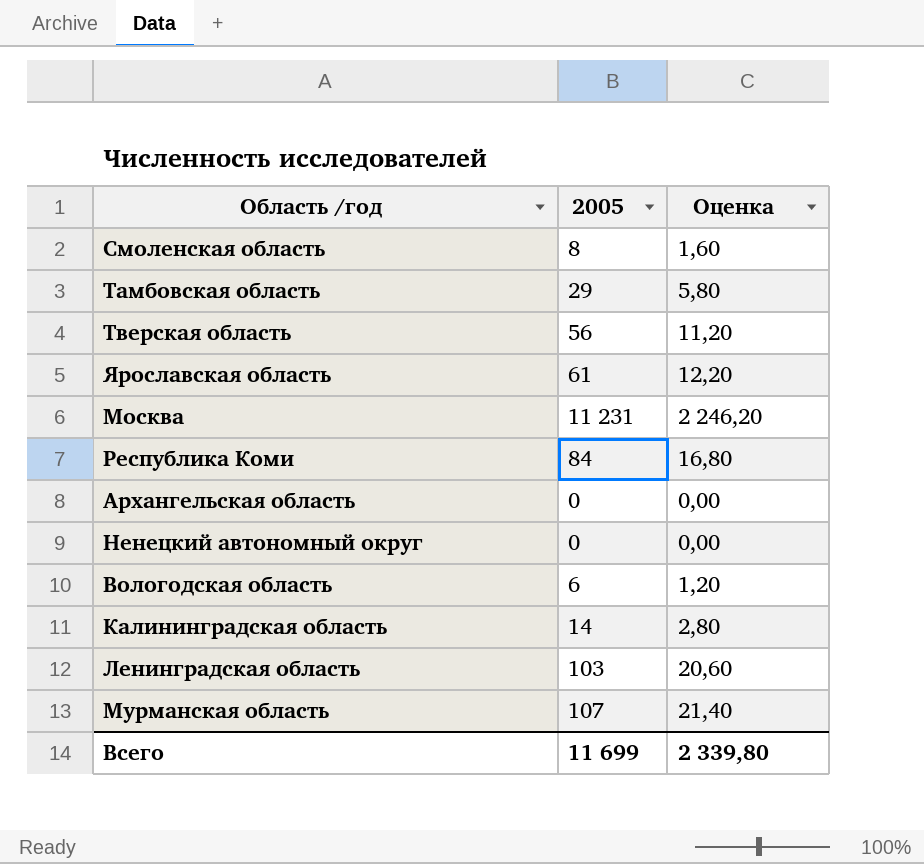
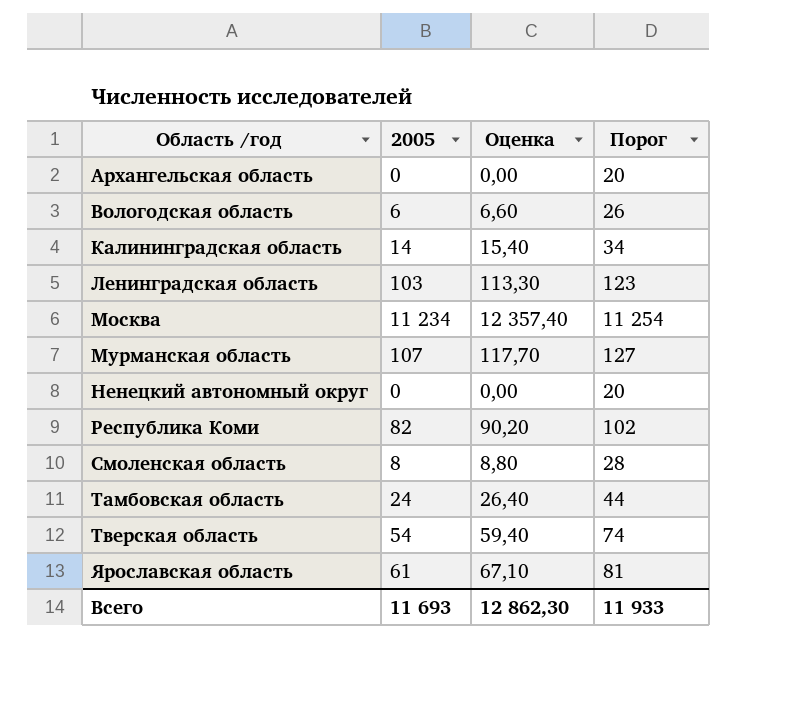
row order: none -> Область /год ascending
column Оценка | formula: [2005] * 0,2 -> [2005] * 1,1
column Порог | formula: none -> [2005] + 20
Москва | 2005: 11 231 -> 11 234
Республика Коми | 2005: 84 -> 82
Тамбовская область | 2005: 29 -> 24
Тверская область | 2005: 56 -> 54
Всего | 2005: 11 699 -> 11 693
Всего | Оценка: 2 339,80 -> 12 862,30

